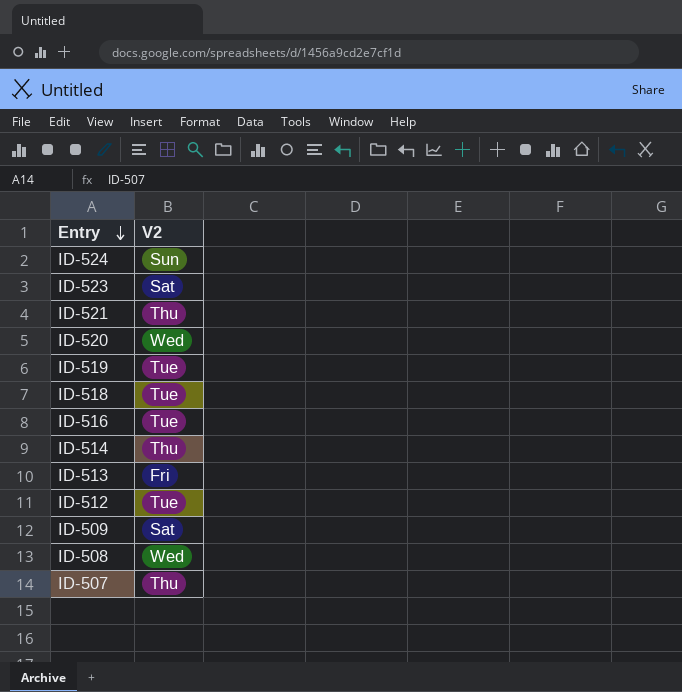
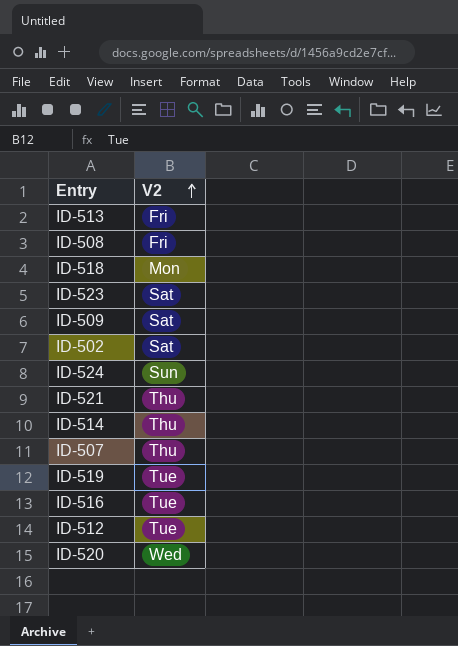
row order: Entry descending -> V2 ascending
ID-508 | V2: Wed -> Fri
ID-518 | V2: Tue -> Mon
row ID-502: none -> Sat

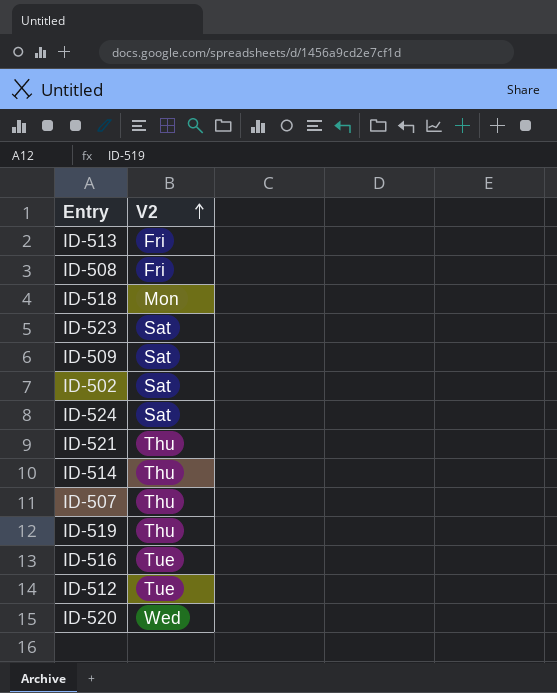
ID-524 | V2: Sun -> Sat
ID-519 | V2: Tue -> Thu

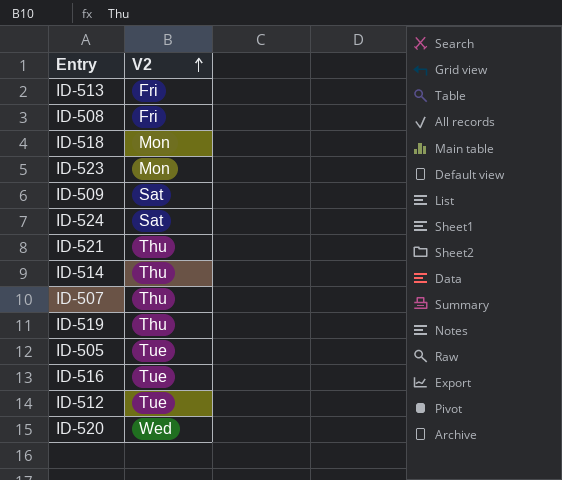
row ID-502: Sat -> none
ID-523 | V2: Sat -> Mon
row ID-505: none -> Tue

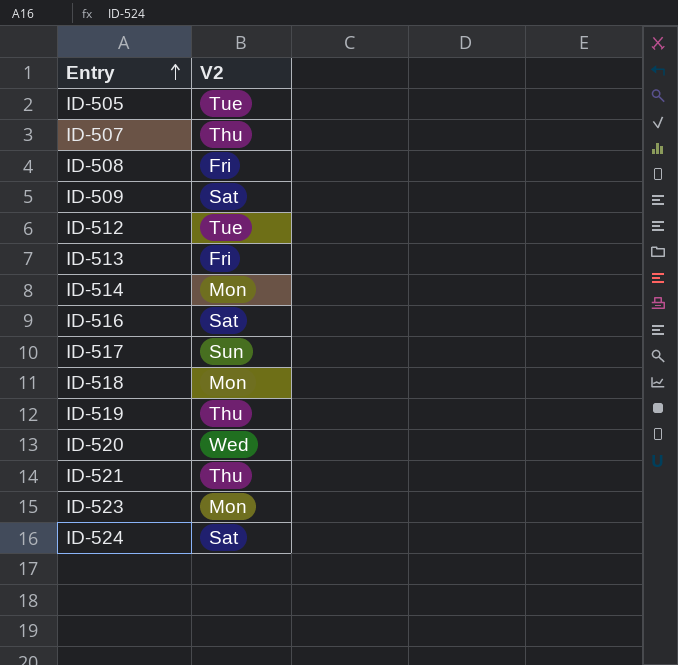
row order: V2 ascending -> Entry ascending
ID-514 | V2: Thu -> Mon
ID-516 | V2: Tue -> Sat
row ID-517: none -> Sun

